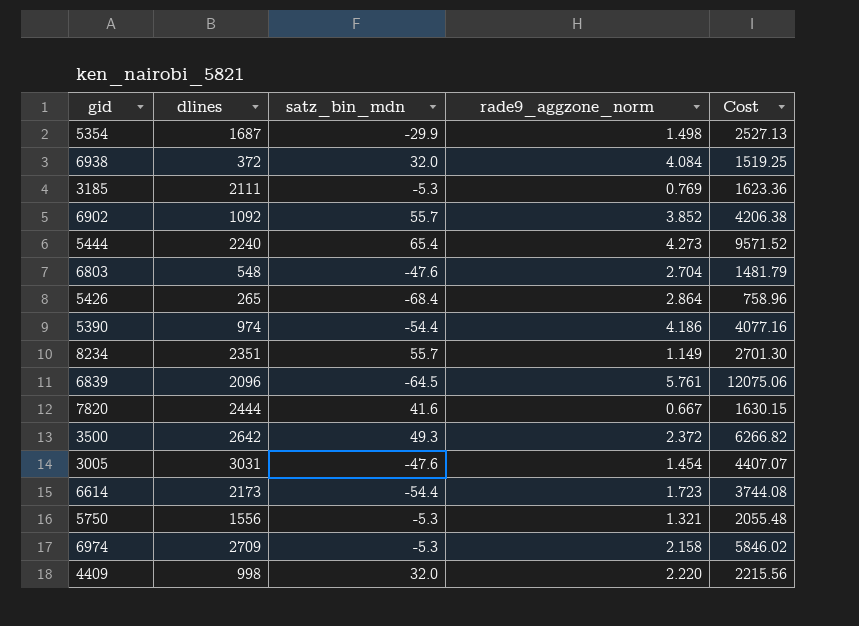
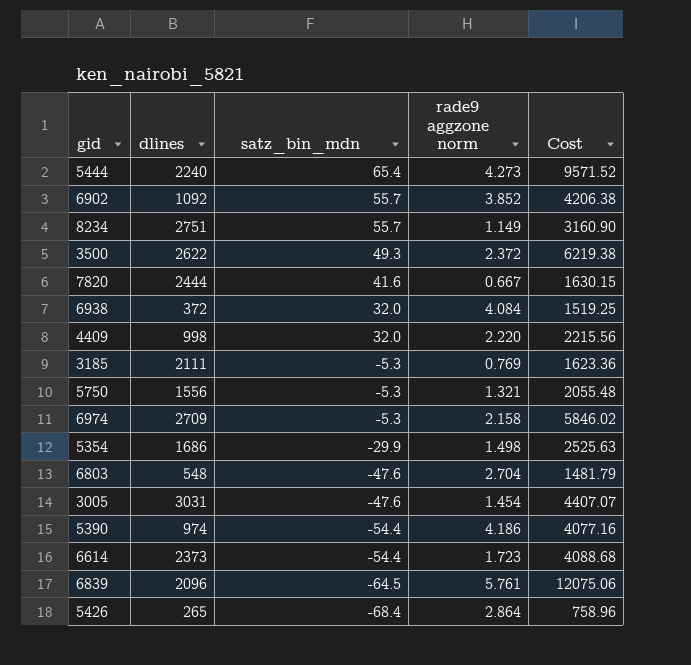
row order: none -> satz_bin_mdn descending
column name: rade9_aggzone_norm -> rade9 aggzone norm
8234 | dlines: 2351 -> 2751
8234 | Cost: 2701.30 -> 3160.90
3500 | dlines: 2642 -> 2622
3500 | Cost: 6266.82 -> 6219.38
5354 | dlines: 1687 -> 1686
5354 | Cost: 2527.13 -> 2525.63
6614 | dlines: 2173 -> 2373
6614 | Cost: 3744.08 -> 4088.68

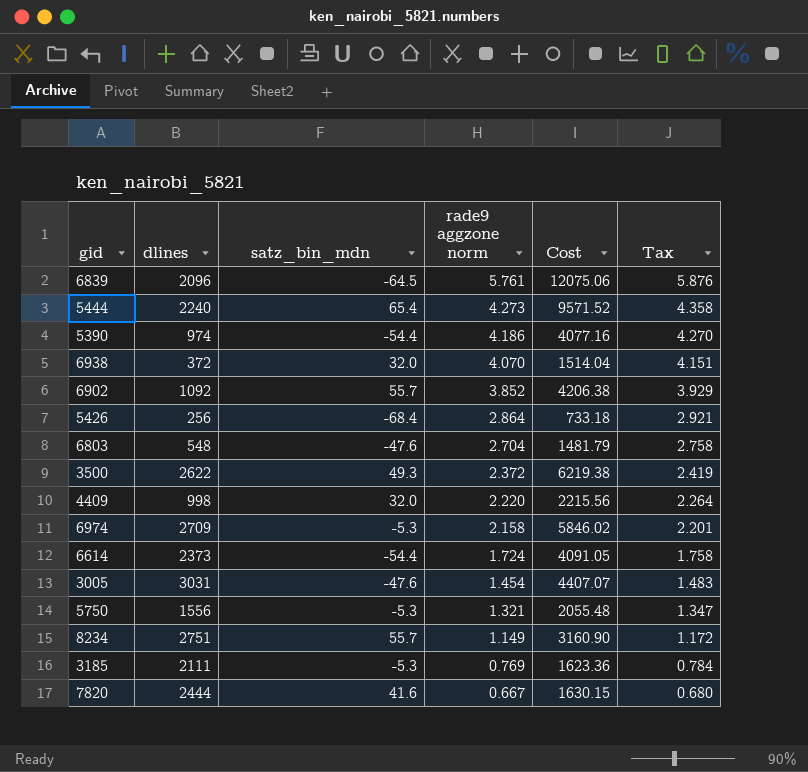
row order: satz_bin_mdn descending -> rade9 aggzone norm descending
column Tax | formula: none -> [rade9 aggzone norm] * 1.02
row 5354: 1686 | -29.9 | 1.498 | 2525.63 -> none
6938 | rade9 aggzone norm: 4.084 -> 4.070
6938 | Cost: 1519.25 -> 1514.04
5426 | dlines: 265 -> 256
5426 | Cost: 758.96 -> 733.18
6614 | rade9 aggzone norm: 1.723 -> 1.724
6614 | Cost: 4088.68 -> 4091.05

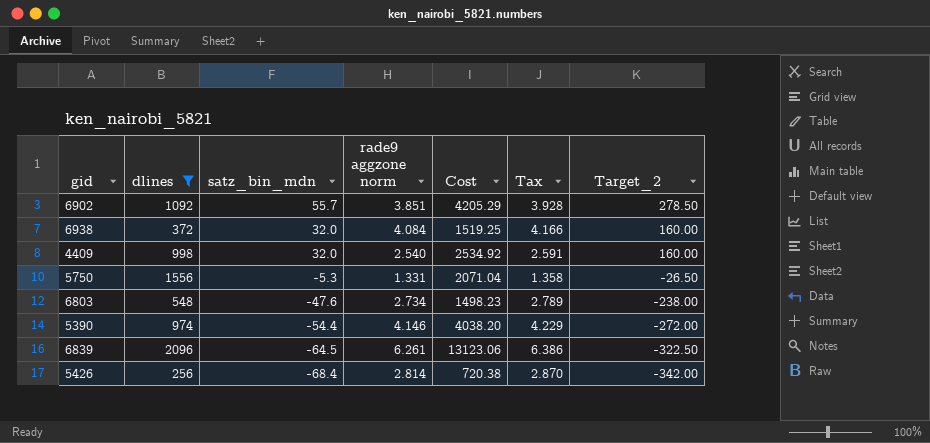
filter: none -> dlines <= 2096
row order: rade9 aggzone norm descending -> satz_bin_mdn descending
column Target_2 | formula: none -> [satz_bin_mdn] * 5
6902 | rade9 aggzone norm: 3.852 -> 3.851
6902 | Cost: 4206.38 -> 4205.29
6902 | Tax: 3.929 -> 3.928
6938 | rade9 aggzone norm: 4.070 -> 4.084
6938 | Cost: 1514.04 -> 1519.25
6938 | Tax: 4.151 -> 4.166
4409 | rade9 aggzone norm: 2.220 -> 2.540
4409 | Cost: 2215.56 -> 2534.92
4409 | Tax: 2.264 -> 2.591
5750 | rade9 aggzone norm: 1.321 -> 1.331
5750 | Cost: 2055.48 -> 2071.04
5750 | Tax: 1.347 -> 1.358
6803 | rade9 aggzone norm: 2.704 -> 2.734
6803 | Cost: 1481.79 -> 1498.23
6803 | Tax: 2.758 -> 2.789
5390 | rade9 aggzone norm: 4.186 -> 4.146
5390 | Cost: 4077.16 -> 4038.20
5390 | Tax: 4.270 -> 4.229
6839 | rade9 aggzone norm: 5.761 -> 6.261
6839 | Cost: 12075.06 -> 13123.06
6839 | Tax: 5.876 -> 6.386
5426 | rade9 aggzone norm: 2.864 -> 2.814
5426 | Cost: 733.18 -> 720.38
5426 | Tax: 2.921 -> 2.870

